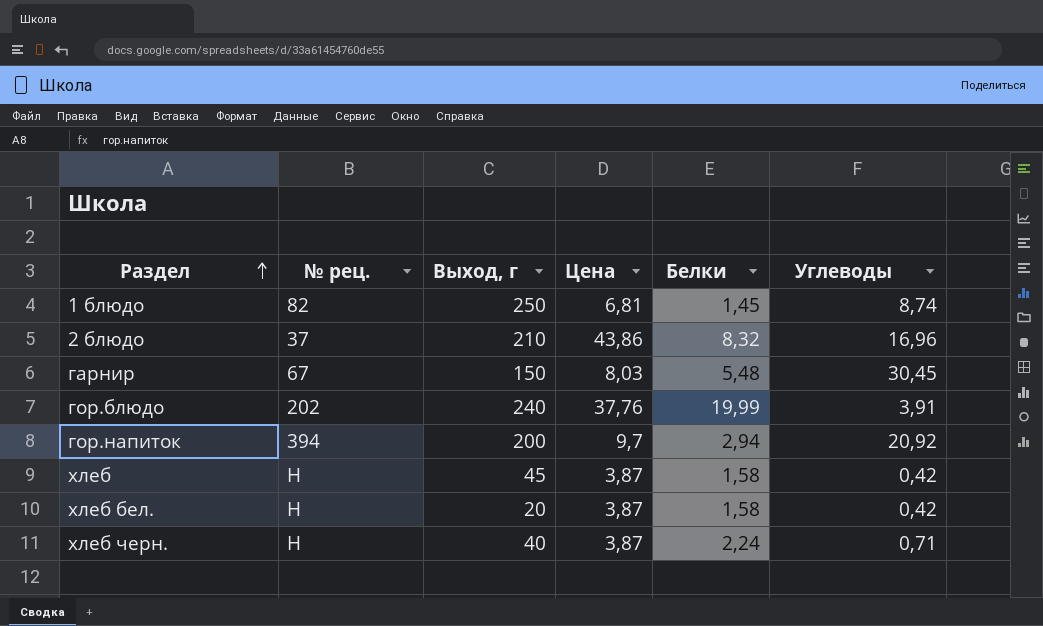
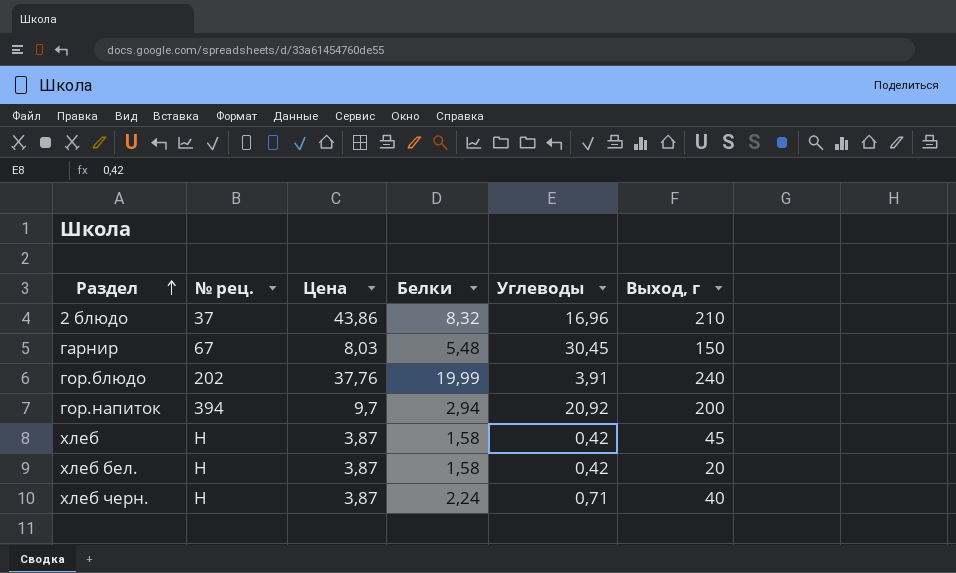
column Выход, г | position: 3 -> 6
row 1 блюдо: 82 | 250 | 6,81 | 1,45 | 8,74 -> none

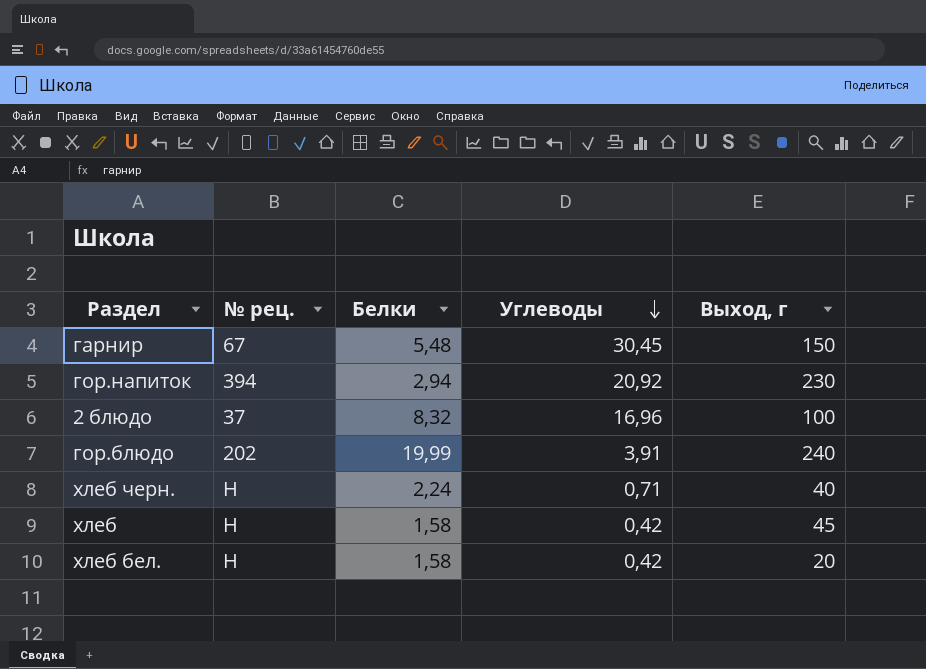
row order: Раздел ascending -> Углеводы descending
column Цена | position: 3 -> none
гор.напиток | Выход, г: 200 -> 230
2 блюдо | Выход, г: 210 -> 100

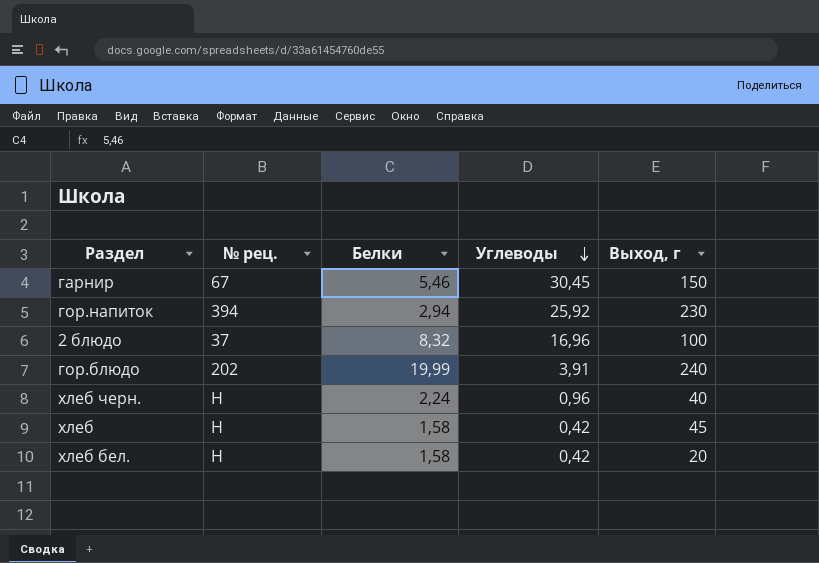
гарнир | Белки: 5,48 -> 5,46
гор.напиток | Углеводы: 20,92 -> 25,92
хлеб черн. | Углеводы: 0,71 -> 0,96

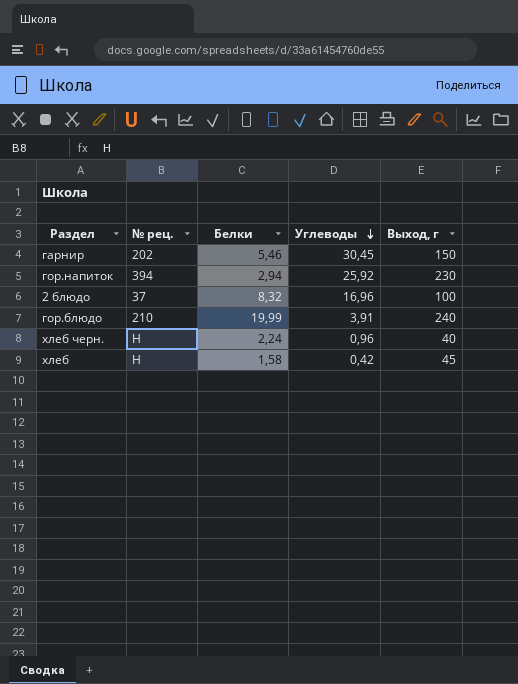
row хлеб бел.: Н | 1,58 | 0,42 | 20 -> none
гарнир | № рец.: 67 -> 202
гор.блюдо | № рец.: 202 -> 210

